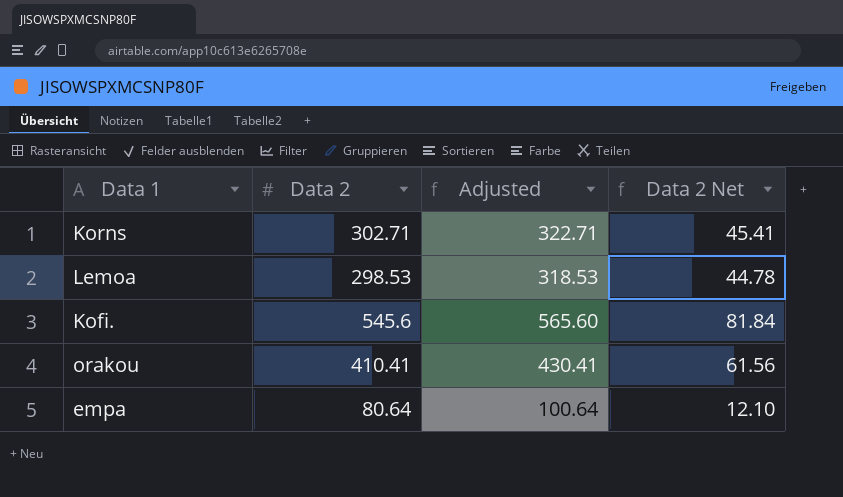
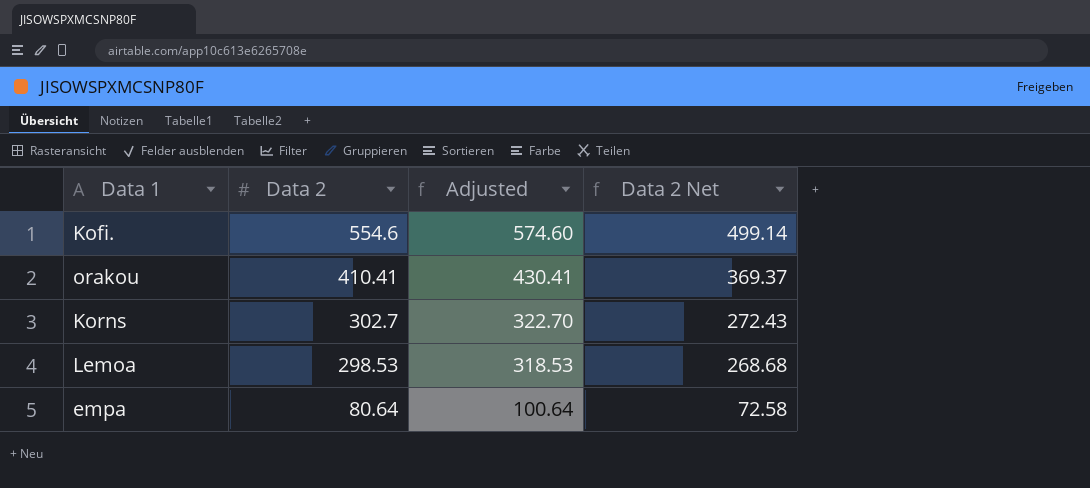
row order: none -> Data 2 descending
column Data 2 Net | formula: [Data 2] * 0.15 -> [Data 2] * 0.9
Kofi. | Data 2: 545.6 -> 554.6
Kofi. | Adjusted: 565.60 -> 574.60
Korns | Data 2: 302.71 -> 302.7
Korns | Adjusted: 322.71 -> 322.70

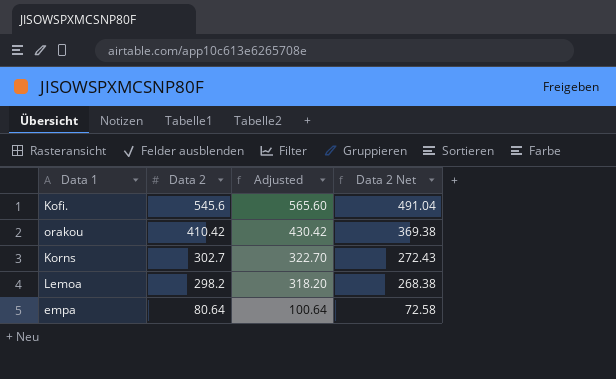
Kofi. | Data 2: 554.6 -> 545.6
Kofi. | Adjusted: 574.60 -> 565.60
Kofi. | Data 2 Net: 499.14 -> 491.04
orakou | Data 2: 410.41 -> 410.42
orakou | Adjusted: 430.41 -> 430.42
orakou | Data 2 Net: 369.37 -> 369.38
Lemoa | Data 2: 298.53 -> 298.2
Lemoa | Adjusted: 318.53 -> 318.20
Lemoa | Data 2 Net: 268.68 -> 268.38

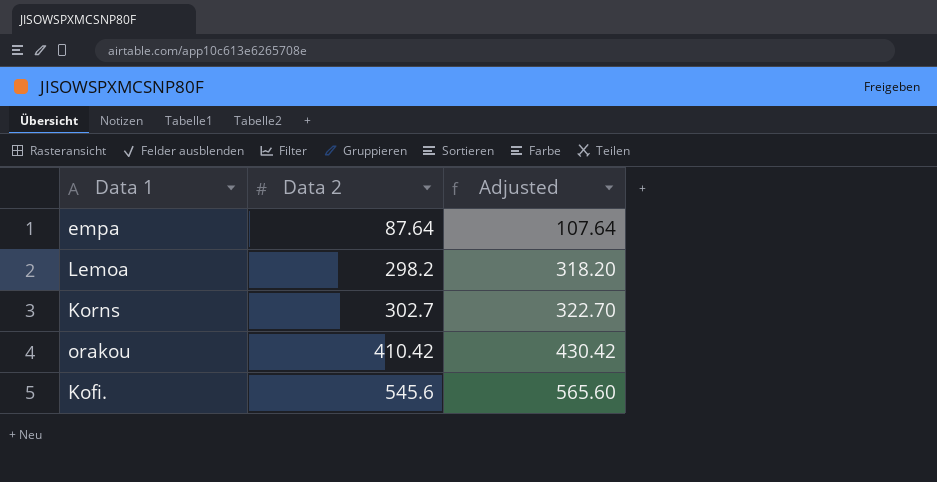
row order: Data 2 descending -> Data 2 ascending
column Data 2 Net | formula: [Data 2] * 0.9 -> none
empa | Data 2: 80.64 -> 87.64
empa | Adjusted: 100.64 -> 107.64

